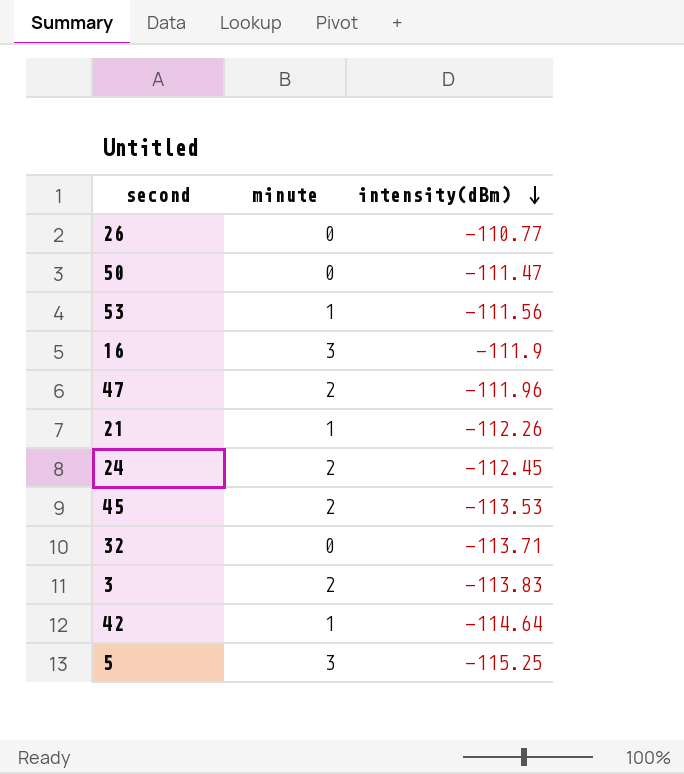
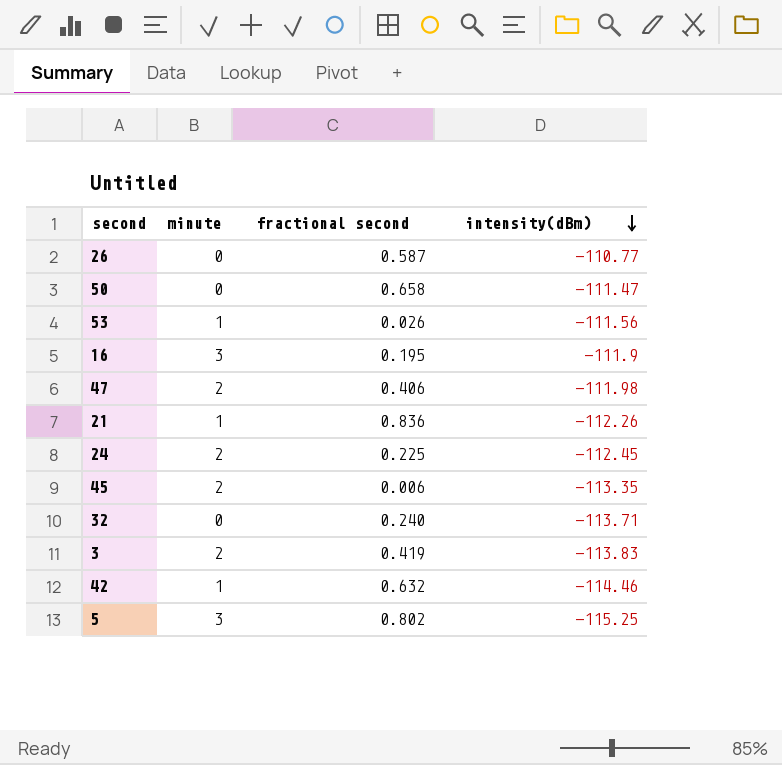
column fractional second | position: none -> 3
47 | intensity(dBm): -111.96 -> -111.98
45 | intensity(dBm): -113.53 -> -113.35
42 | intensity(dBm): -114.64 -> -114.46

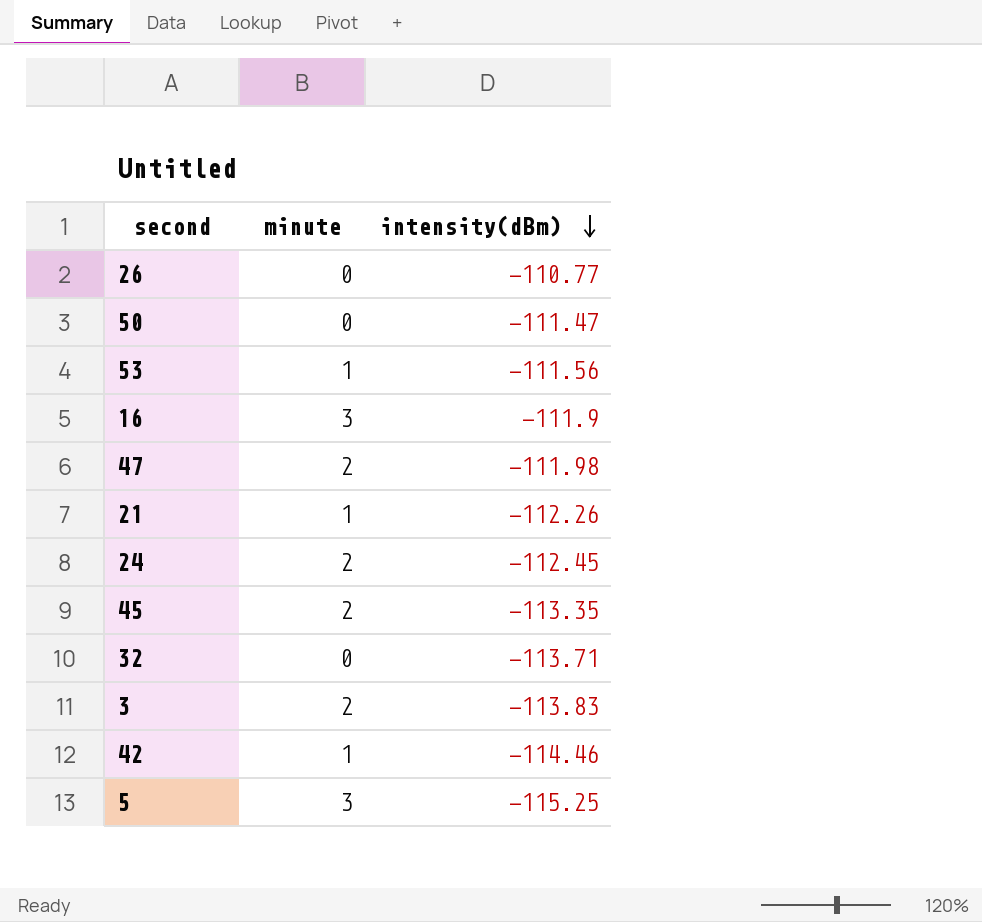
column fractional second | position: 3 -> none

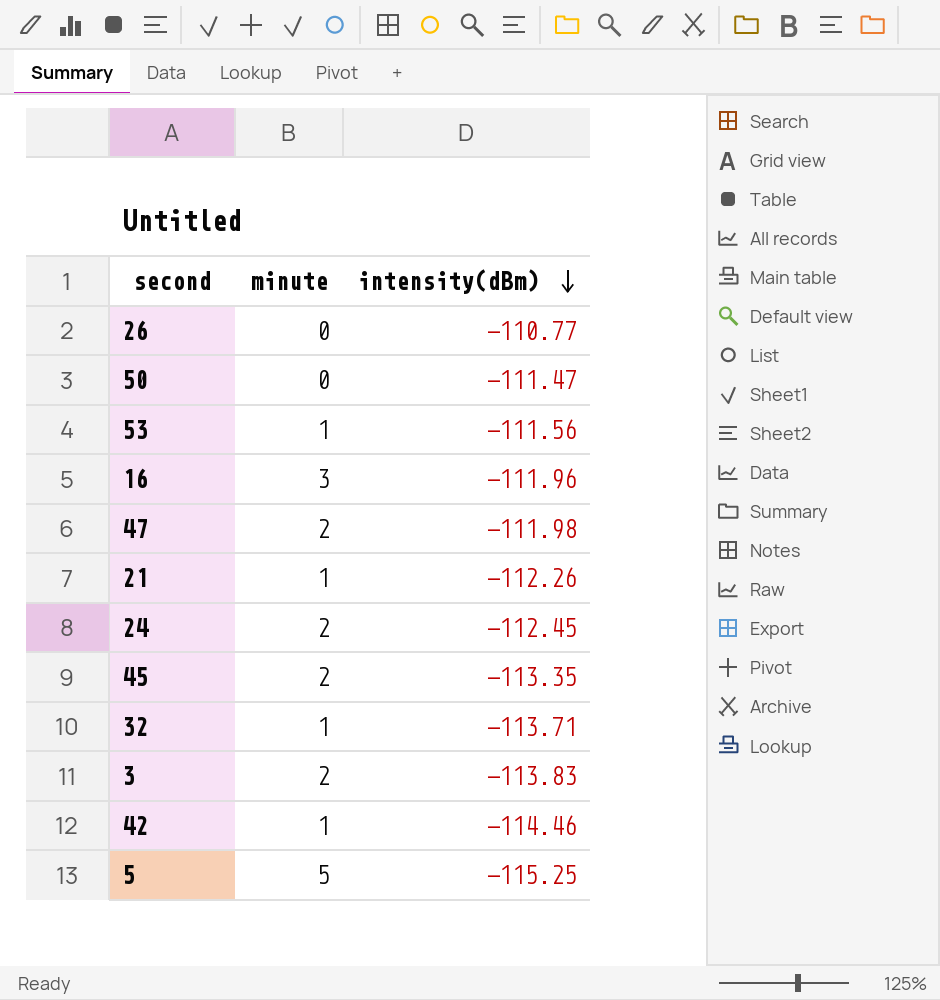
16 | intensity(dBm): -111.9 -> -111.96
32 | minute: 0 -> 1
5 | minute: 3 -> 5

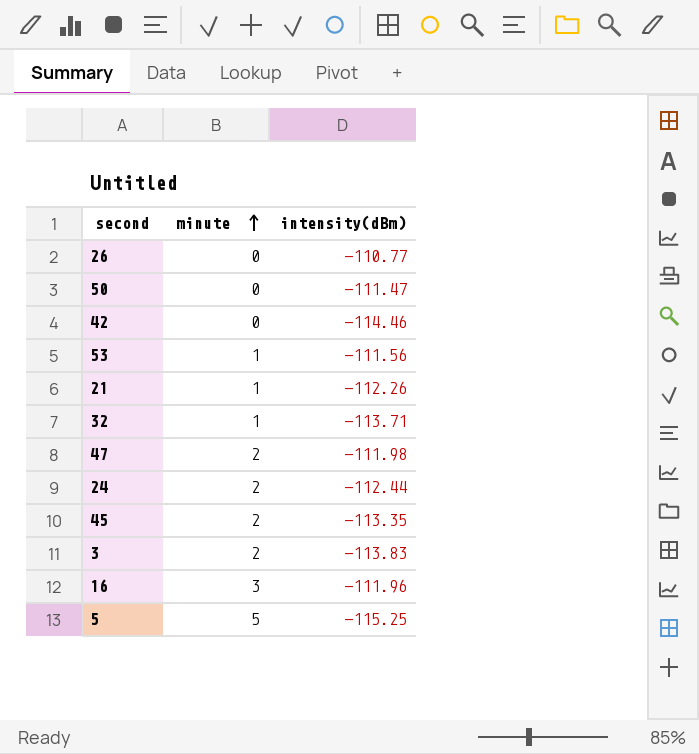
row order: intensity(dBm) descending -> minute ascending
42 | minute: 1 -> 0
24 | intensity(dBm): -112.45 -> -112.44

